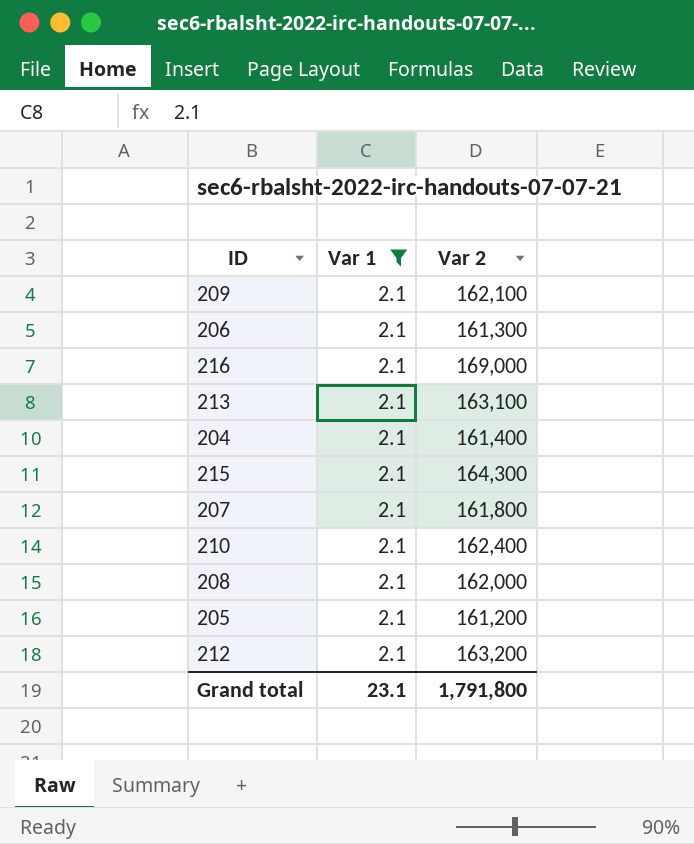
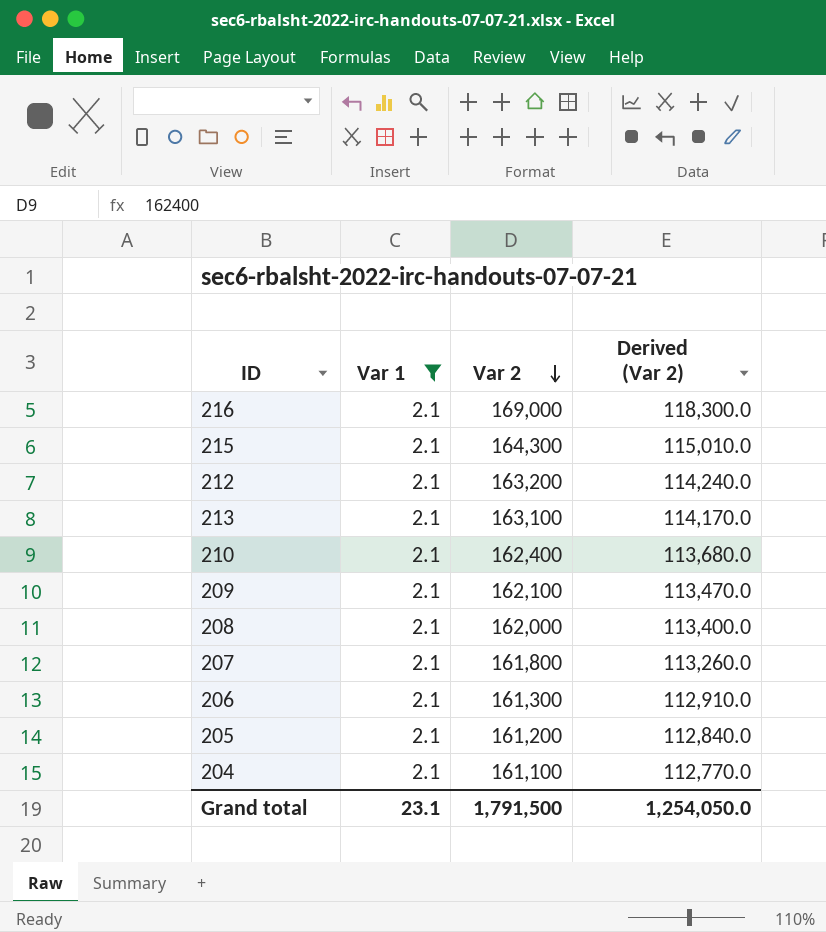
row order: none -> Var 2 descending
column Derived (Var 2) | formula: none -> [Var 2] * 0.7
204 | Var 2: 161,400 -> 161,100
Grand total | Var 2: 1,791,800 -> 1,791,500

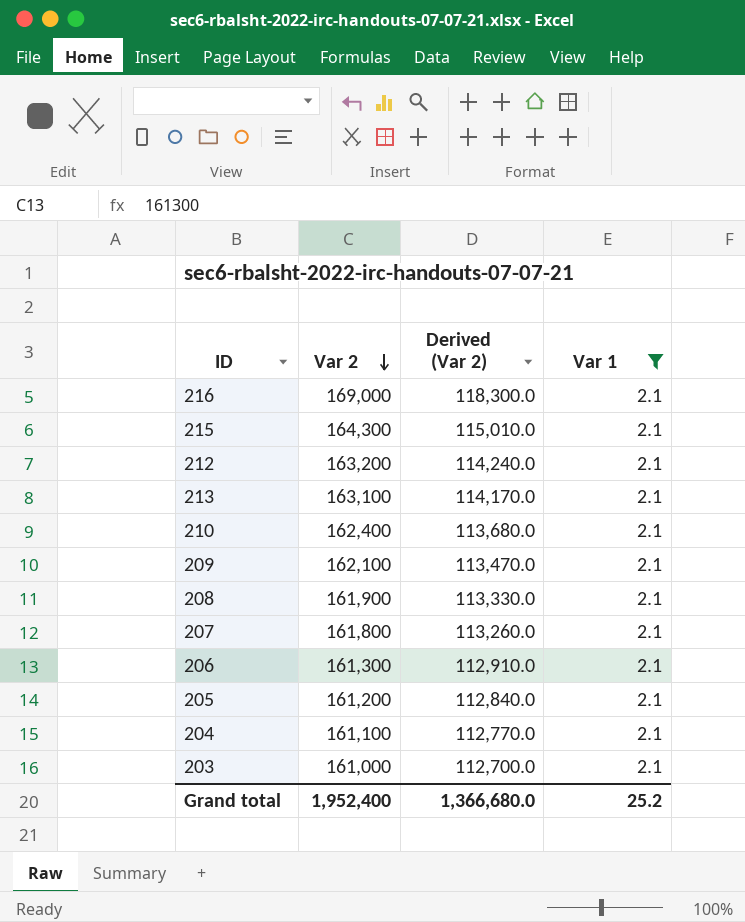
column Var 1 | position: 2 -> 4
208 | Var 2: 162,000 -> 161,900
208 | Derived (Var 2): 113,400.0 -> 113,330.0
row 203: none -> 161,000 | 112,700.0 | 2.1
Grand total | Var 2: 1,791,500 -> 1,952,400
Grand total | Derived (Var 2): 1,254,050.0 -> 1,366,680.0
Grand total | Var 1: 23.1 -> 25.2

